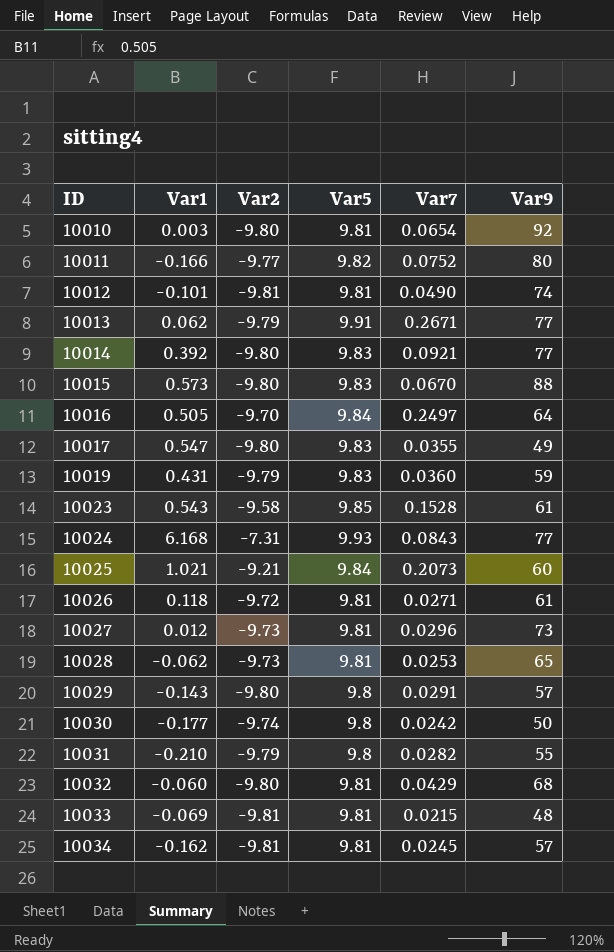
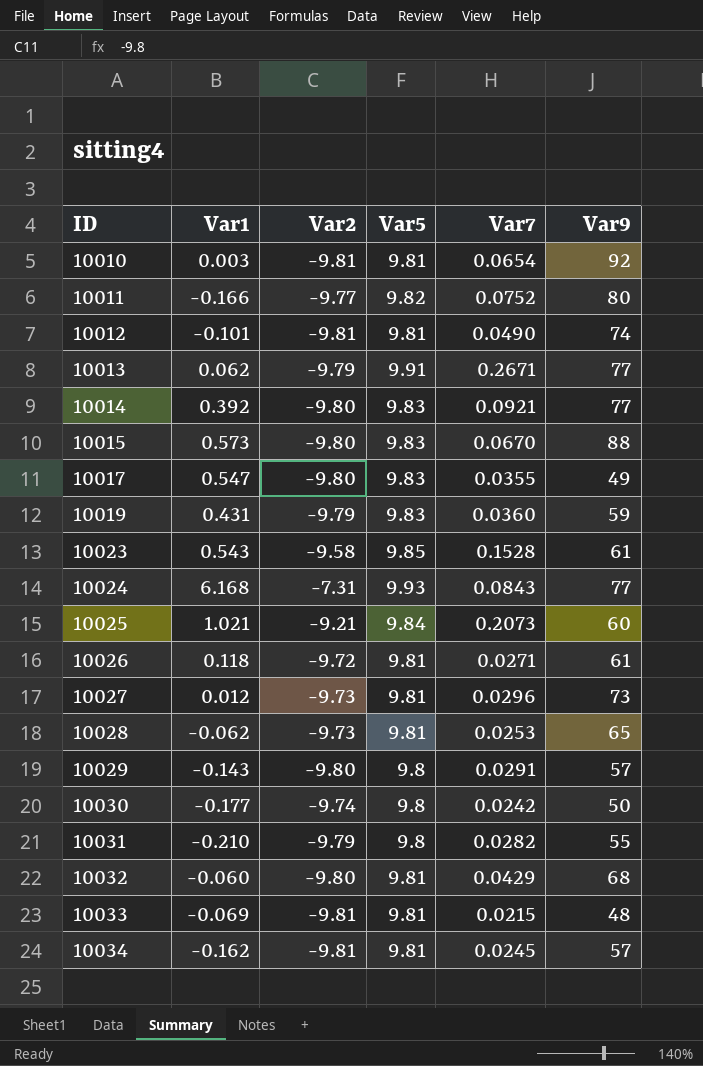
row 10016: 0.505 | -9.70 | 9.84 | 0.2497 | 64 -> none
10010 | Var2: -9.80 -> -9.81

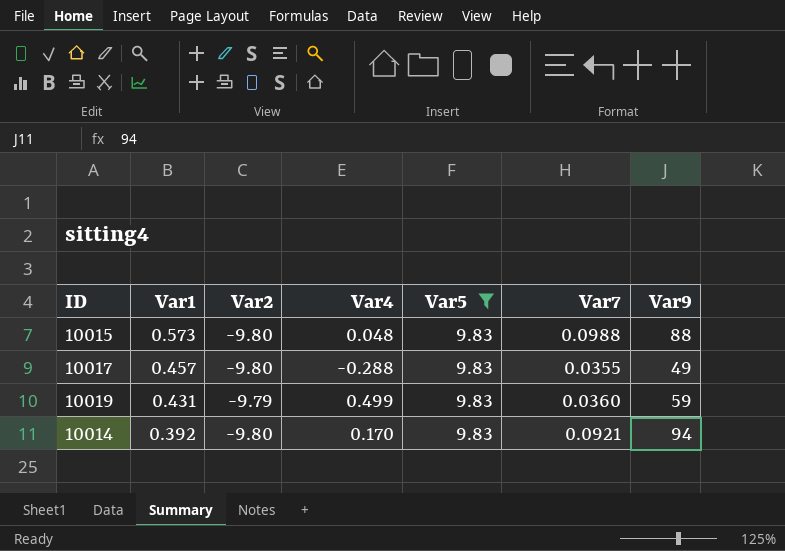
filter: none -> Var5 = 9.83
row order: ID ascending -> Var1 descending
column Var4 | position: none -> 4
10015 | Var7: 0.0670 -> 0.0988
10017 | Var1: 0.547 -> 0.457
10014 | Var9: 77 -> 94

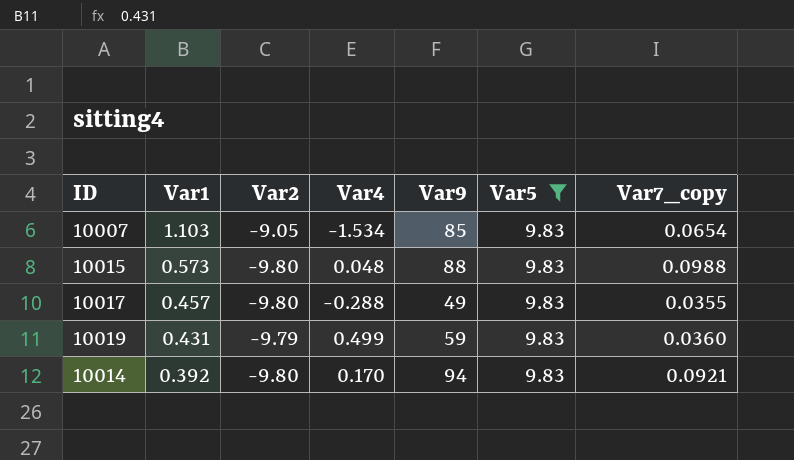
column Var9 | position: 7 -> 5
column name: Var7 -> Var7_copy
row 10007: none -> 1.103 | -9.05 | -1.534 | 85 | 9.83 | 0.0654

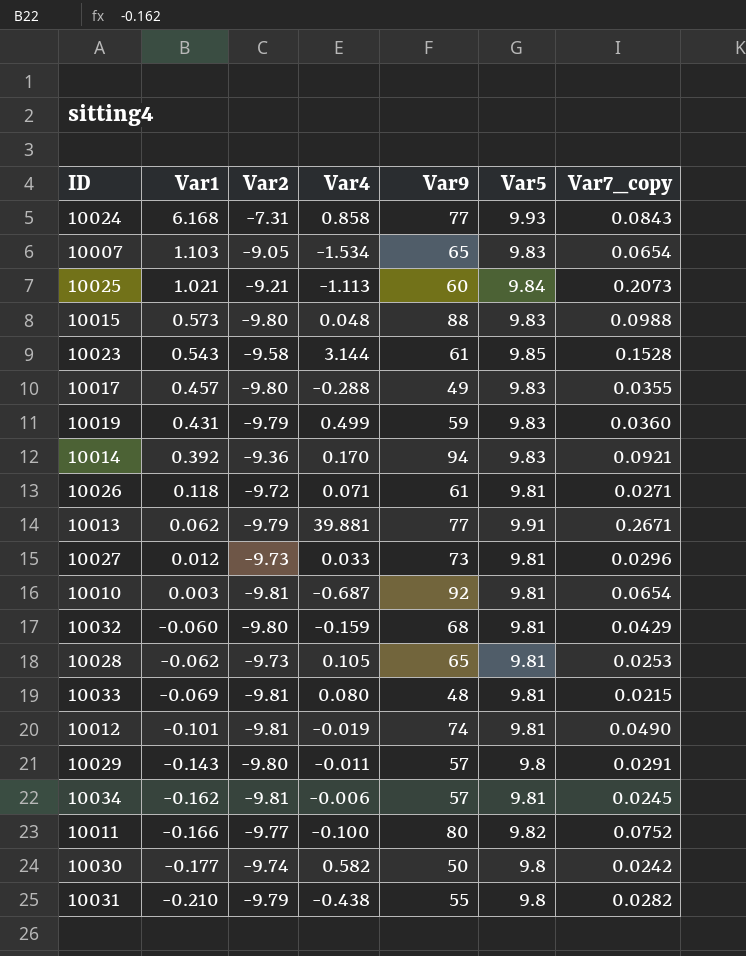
filter: Var5 = 9.83 -> none
10007 | Var9: 85 -> 65
10014 | Var2: -9.80 -> -9.36

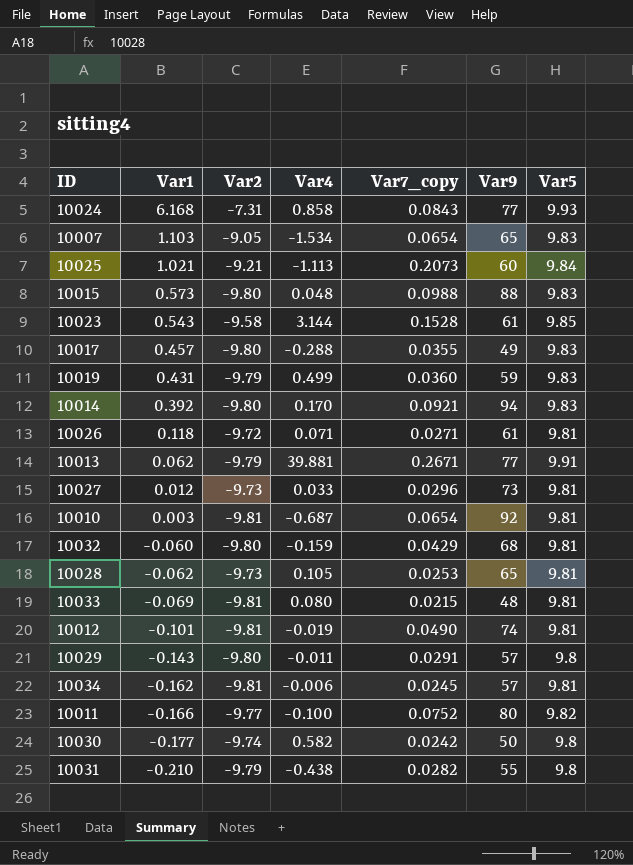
column Var7_copy | position: 7 -> 5
10014 | Var2: -9.36 -> -9.80

